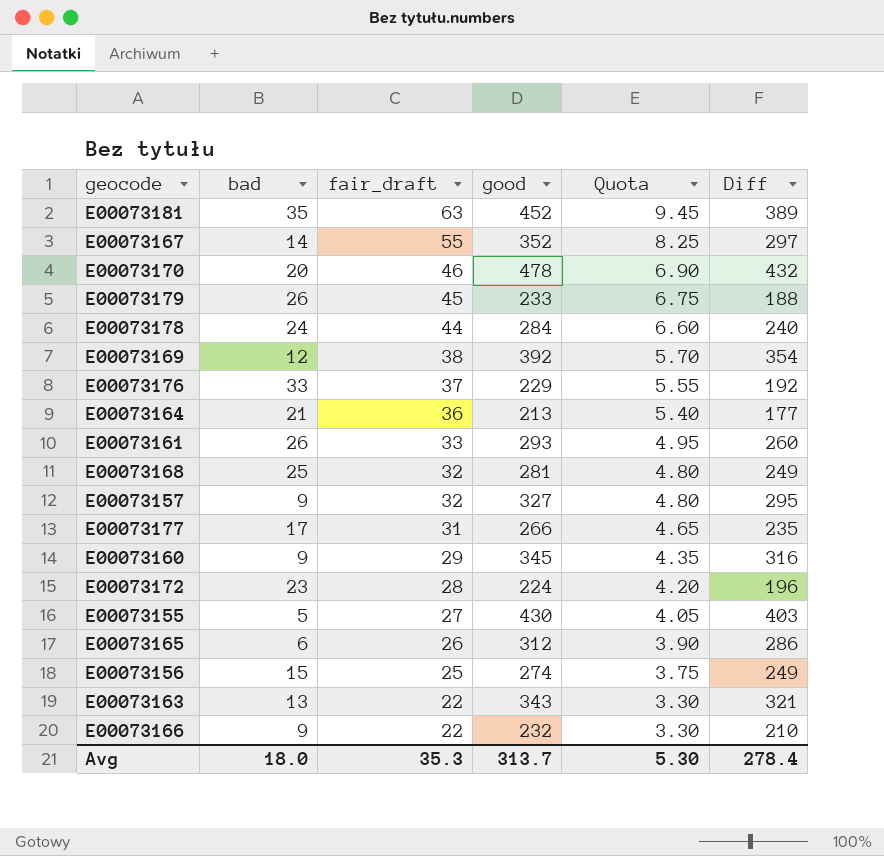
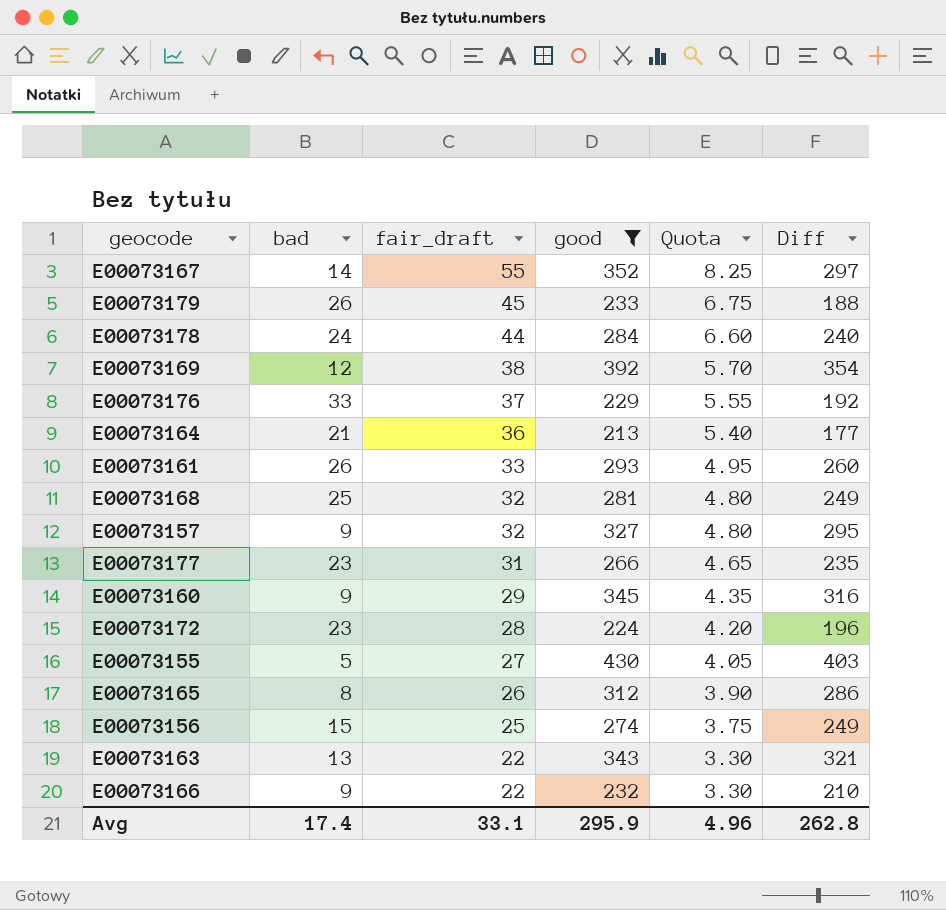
filter: none -> good <= 430
E00073177 | bad: 17 -> 23
E00073165 | bad: 6 -> 8
Avg | bad: 18.0 -> 17.4
Avg | fair_draft: 35.3 -> 33.1
Avg | good: 313.7 -> 295.9
Avg | Quota: 5.30 -> 4.96
Avg | Diff: 278.4 -> 262.8

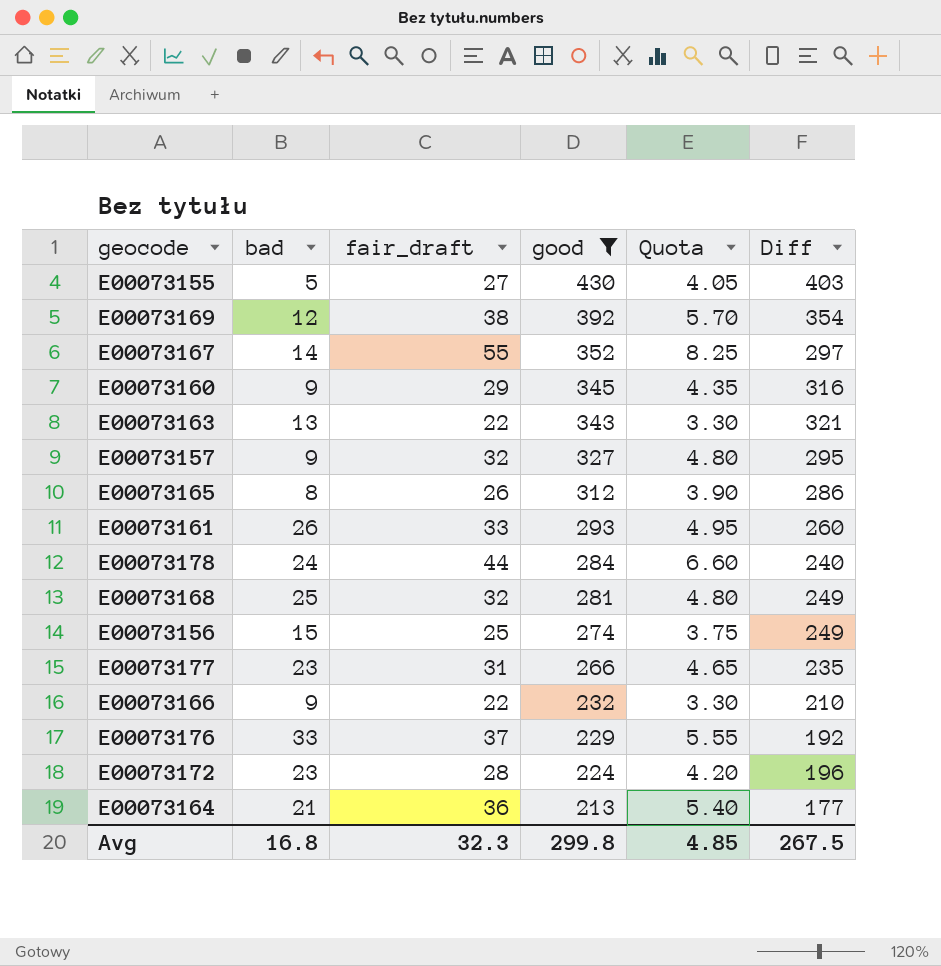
row order: fair_draft descending -> good descending
row E00073179: 26 | 45 | 233 | 6.75 | 188 -> none
Avg | bad: 17.4 -> 16.8
Avg | fair_draft: 33.1 -> 32.3
Avg | good: 295.9 -> 299.8
Avg | Quota: 4.96 -> 4.85
Avg | Diff: 262.8 -> 267.5

